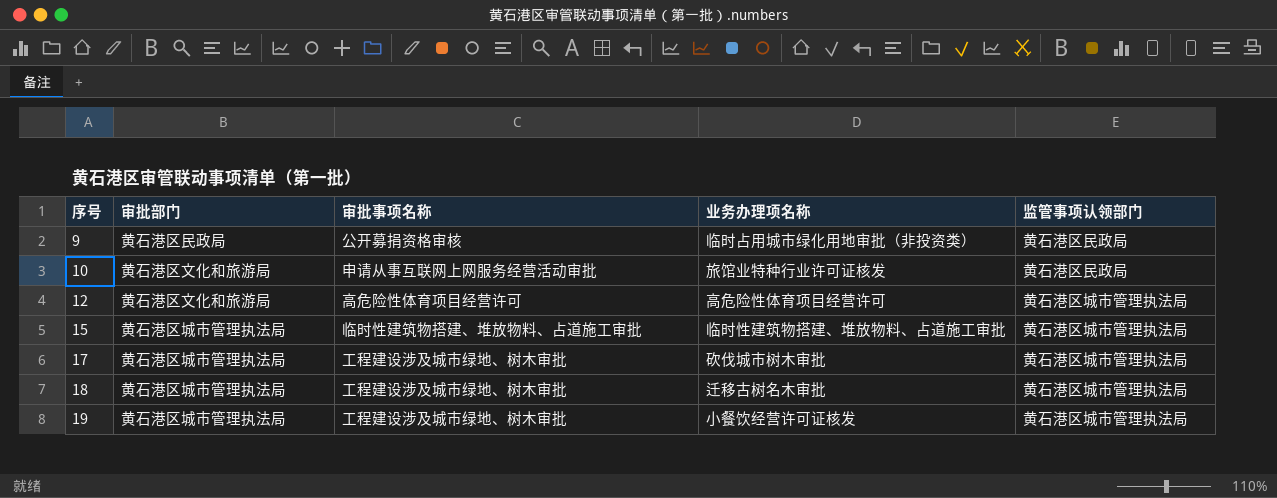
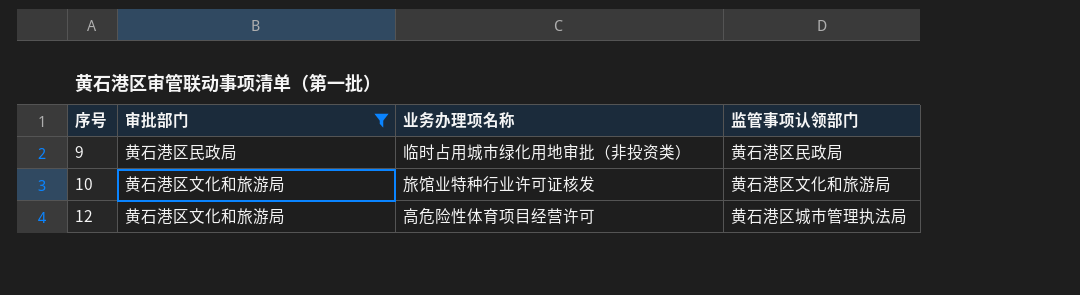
filter: none -> 审批部门 != 黄石港区城市管理执法局
column 审批事项名称 | position: 3 -> none
10 | 监管事项认领部门: 黄石港区民政局 -> 黄石港区文化和旅游局

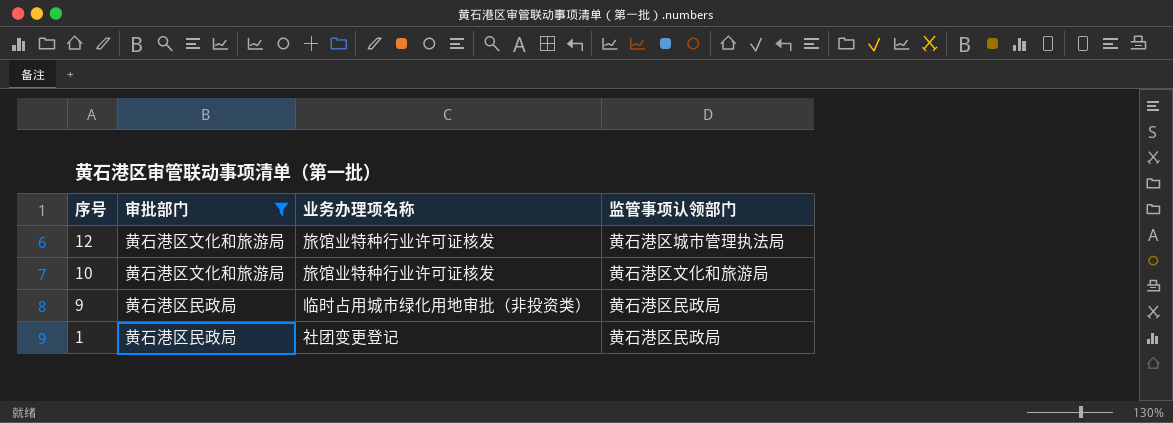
row order: 序号 ascending -> 序号 descending
12 | 业务办理项名称: 高危险性体育项目经营许可 -> 旅馆业特种行业许可证核发
row 1: none -> 黄石港区民政局 | 社团变更登记 | 黄石港区民政局

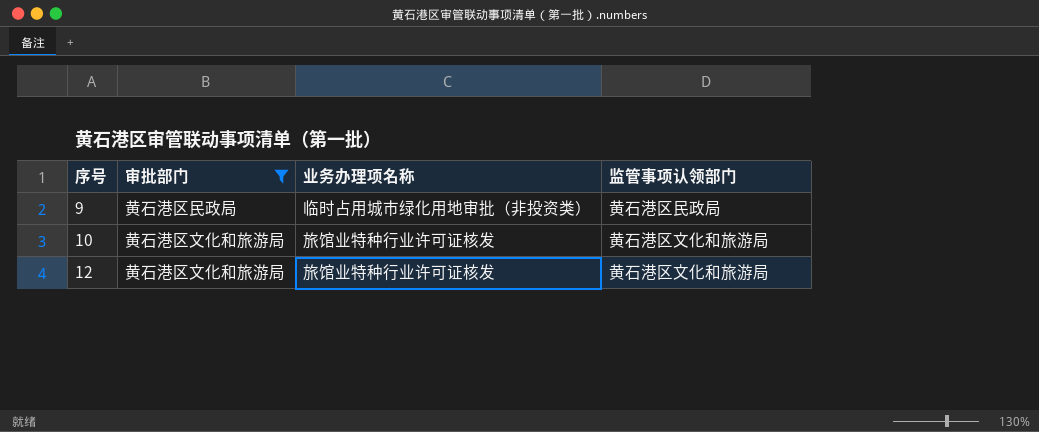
row order: 序号 descending -> 序号 ascending
row 1: 黄石港区民政局 | 社团变更登记 | 黄石港区民政局 -> none
12 | 监管事项认领部门: 黄石港区城市管理执法局 -> 黄石港区文化和旅游局

